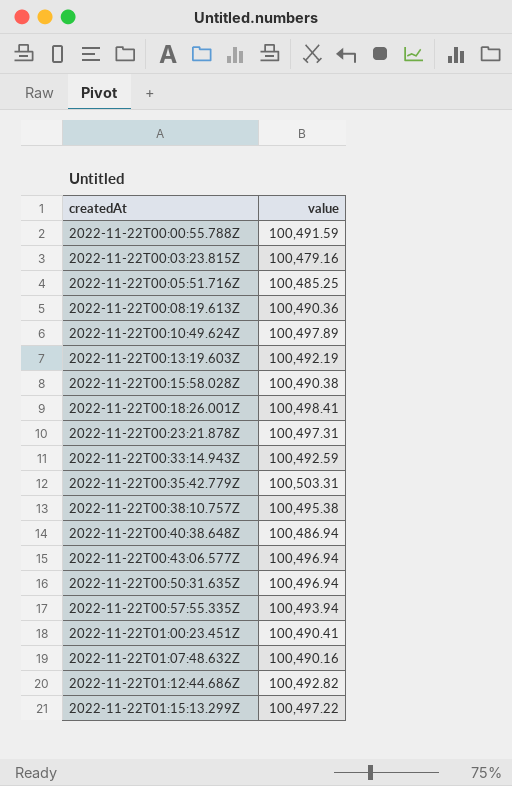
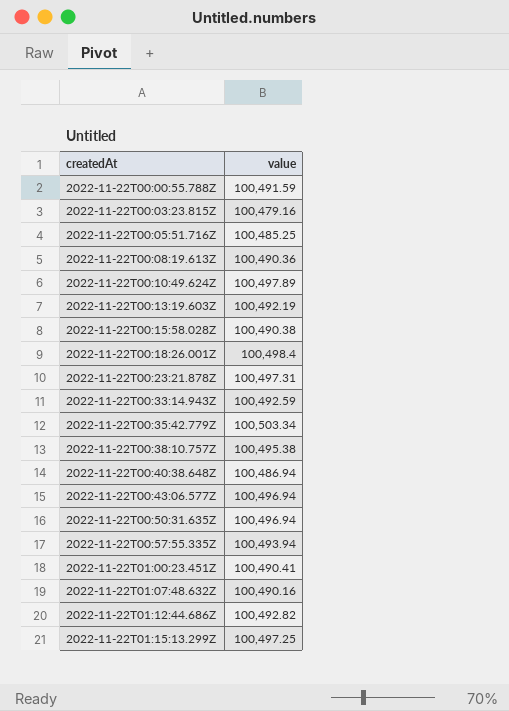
2022-11-22T00:18:26.001Z | value: 100,498.41 -> 100,498.4
2022-11-22T00:35:42.779Z | value: 100,503.31 -> 100,503.34
2022-11-22T01:15:13.299Z | value: 100,497.22 -> 100,497.25

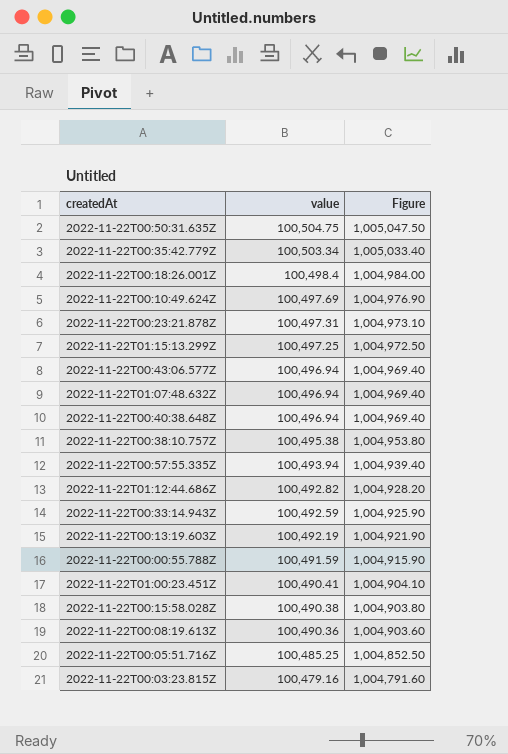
row order: createdAt ascending -> value descending
column Figure | formula: none -> [value] * 10
2022-11-22T00:50:31.635Z | value: 100,496.94 -> 100,504.75
2022-11-22T00:10:49.624Z | value: 100,497.89 -> 100,497.69
2022-11-22T01:07:48.632Z | value: 100,490.16 -> 100,496.94
2022-11-22T00:40:38.648Z | value: 100,486.94 -> 100,496.94

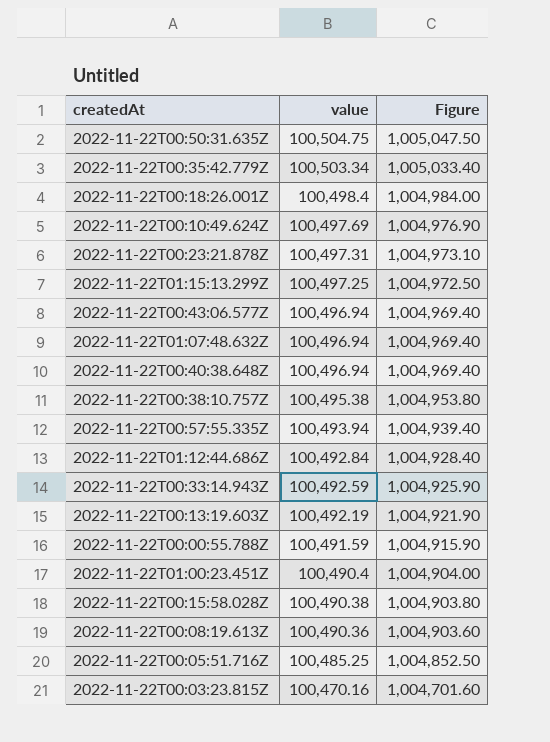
2022-11-22T01:12:44.686Z | value: 100,492.82 -> 100,492.84
2022-11-22T01:12:44.686Z | Figure: 1,004,928.20 -> 1,004,928.40
2022-11-22T01:00:23.451Z | value: 100,490.41 -> 100,490.4
2022-11-22T01:00:23.451Z | Figure: 1,004,904.10 -> 1,004,904.00
2022-11-22T00:03:23.815Z | value: 100,479.16 -> 100,470.16
2022-11-22T00:03:23.815Z | Figure: 1,004,791.60 -> 1,004,701.60

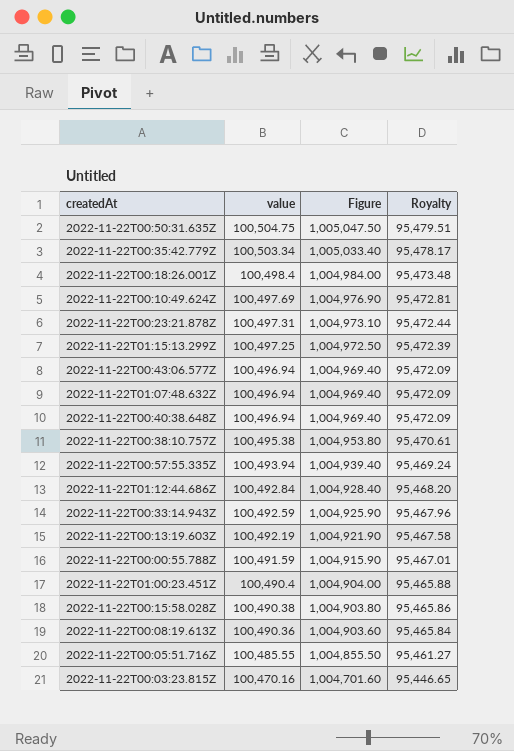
column Royalty | formula: none -> [value] * 0.95
2022-11-22T00:05:51.716Z | value: 100,485.25 -> 100,485.55
2022-11-22T00:05:51.716Z | Figure: 1,004,852.50 -> 1,004,855.50

